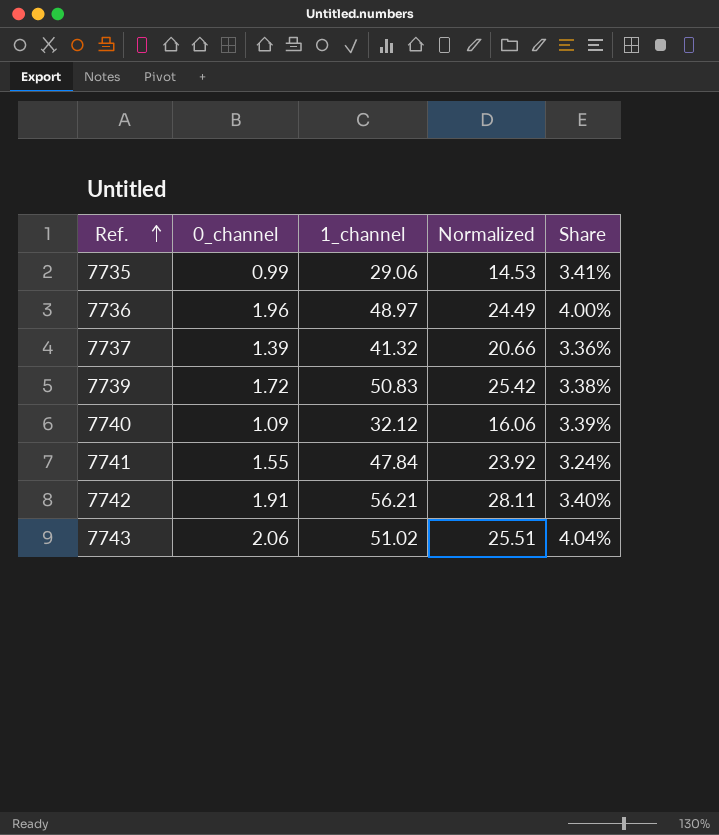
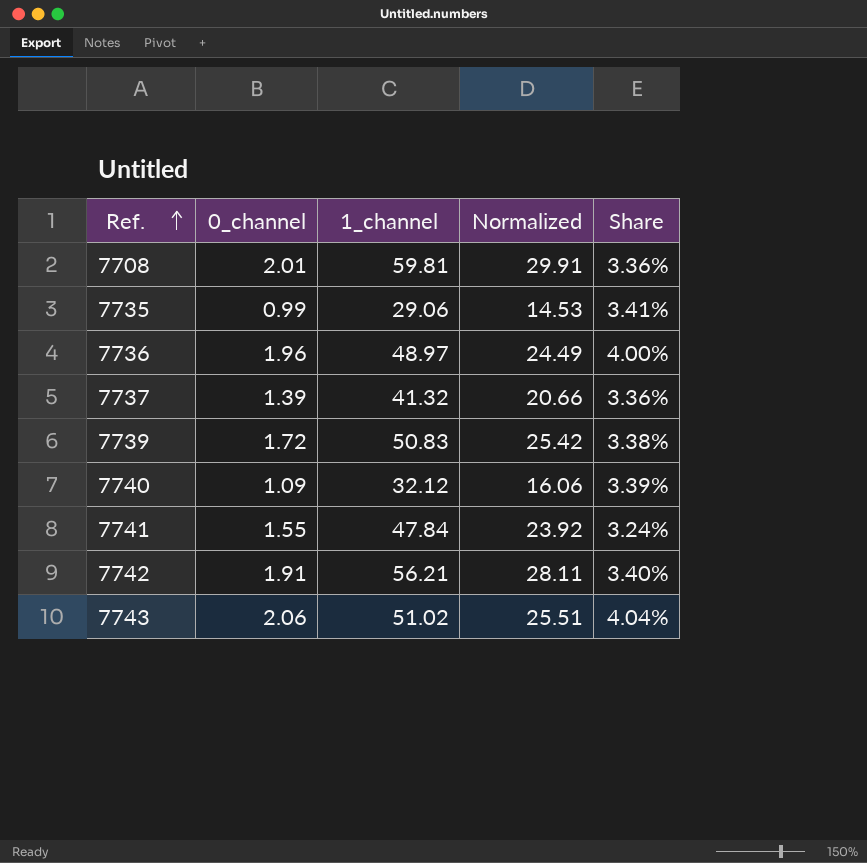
row 7708: none -> 2.01 | 59.81 | 29.91 | 3.36%

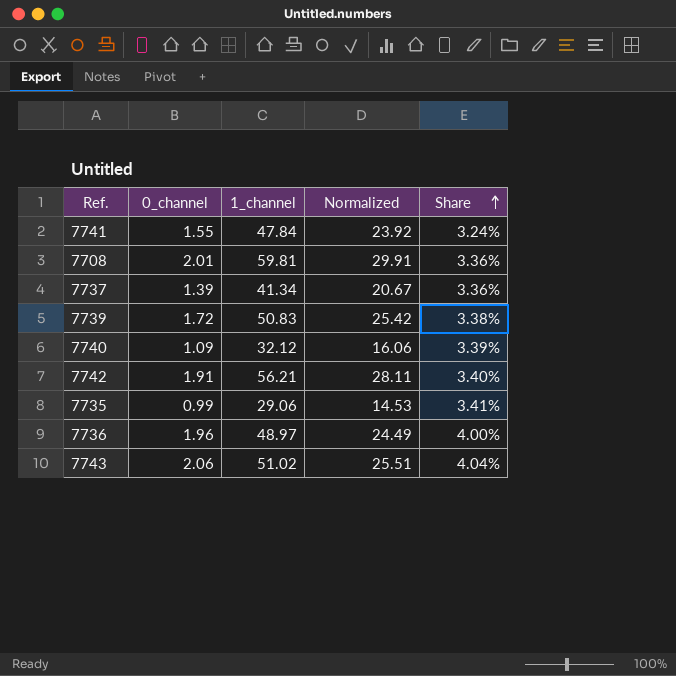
row order: Ref. ascending -> Share ascending
7737 | 1_channel: 41.32 -> 41.34
7737 | Normalized: 20.66 -> 20.67

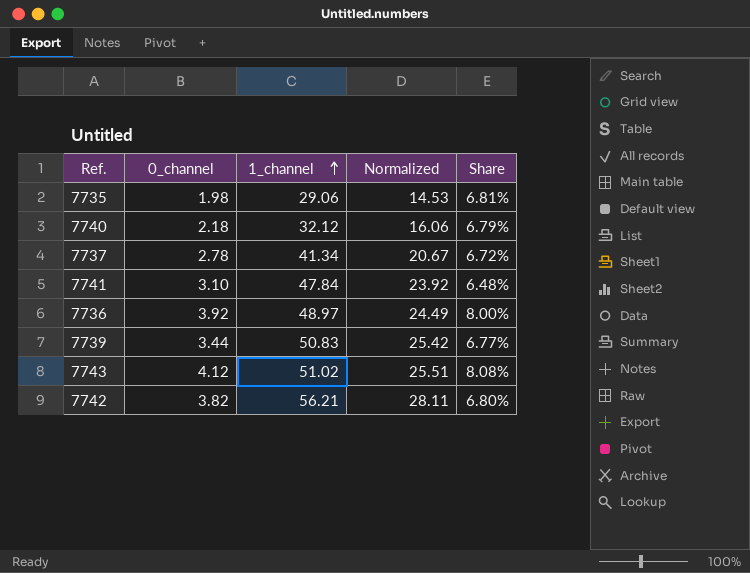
row order: Share ascending -> 1_channel ascending
row 7708: 2.01 | 59.81 | 29.91 | 3.36% -> none
7735 | 0_channel: 0.99 -> 1.98
7735 | Share: 3.41% -> 6.81%
7740 | 0_channel: 1.09 -> 2.18
7740 | Share: 3.39% -> 6.79%
7737 | 0_channel: 1.39 -> 2.78
7737 | Share: 3.36% -> 6.72%
7741 | 0_channel: 1.55 -> 3.10
7741 | Share: 3.24% -> 6.48%
7736 | 0_channel: 1.96 -> 3.92
7736 | Share: 4.00% -> 8.00%
7739 | 0_channel: 1.72 -> 3.44
7739 | Share: 3.38% -> 6.77%
7743 | 0_channel: 2.06 -> 4.12
7743 | Share: 4.04% -> 8.08%
7742 | 0_channel: 1.91 -> 3.82
7742 | Share: 3.40% -> 6.80%

